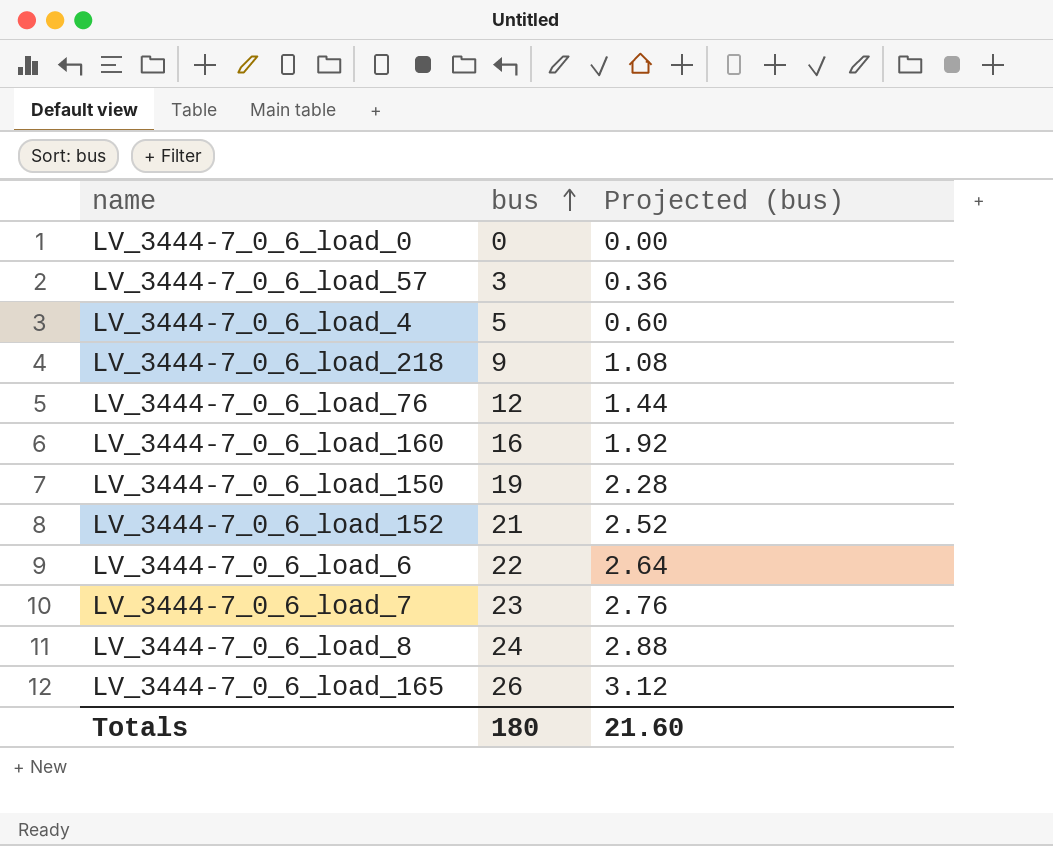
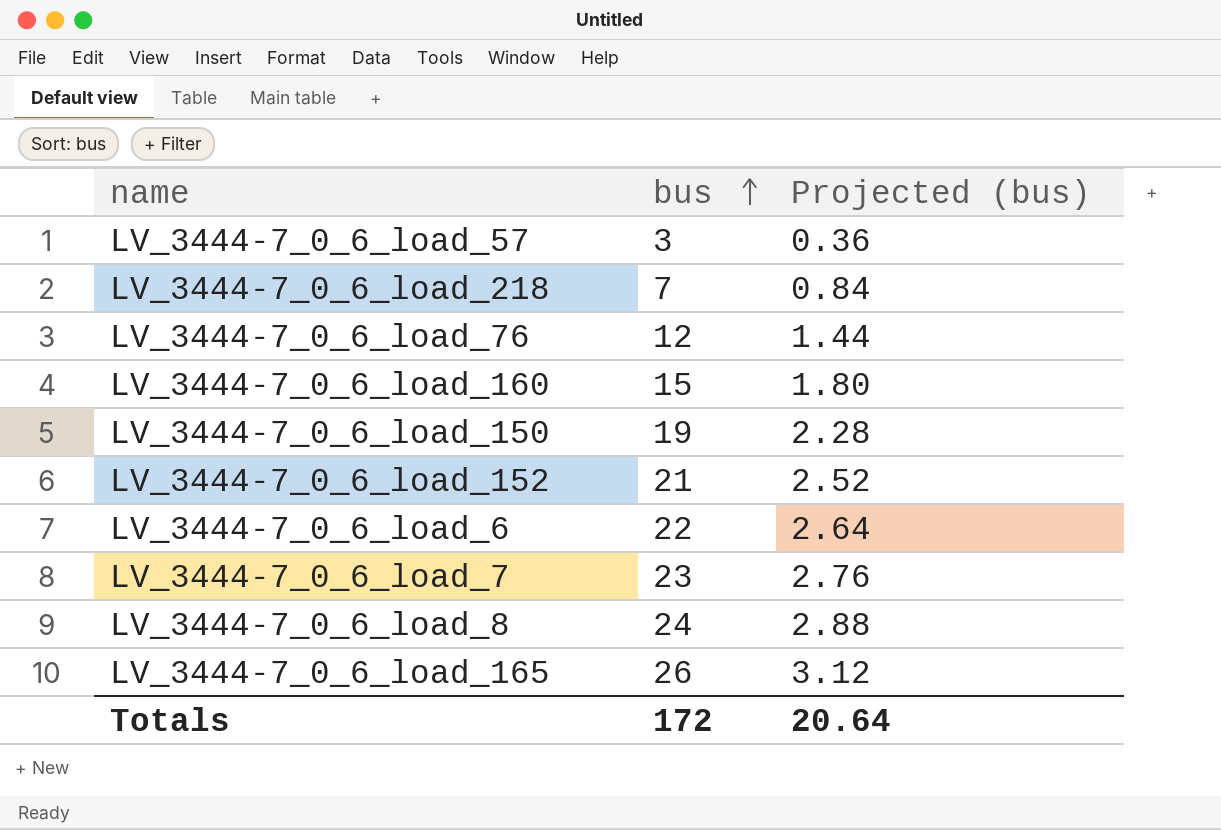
row LV_3444-7_0_6_load_0: 0 | 0.00 -> none
row LV_3444-7_0_6_load_4: 5 | 0.60 -> none
LV_3444-7_0_6_load_218 | bus: 9 -> 7
LV_3444-7_0_6_load_218 | Projected (bus): 1.08 -> 0.84
LV_3444-7_0_6_load_160 | bus: 16 -> 15
LV_3444-7_0_6_load_160 | Projected (bus): 1.92 -> 1.80
Totals | bus: 180 -> 172
Totals | Projected (bus): 21.60 -> 20.64

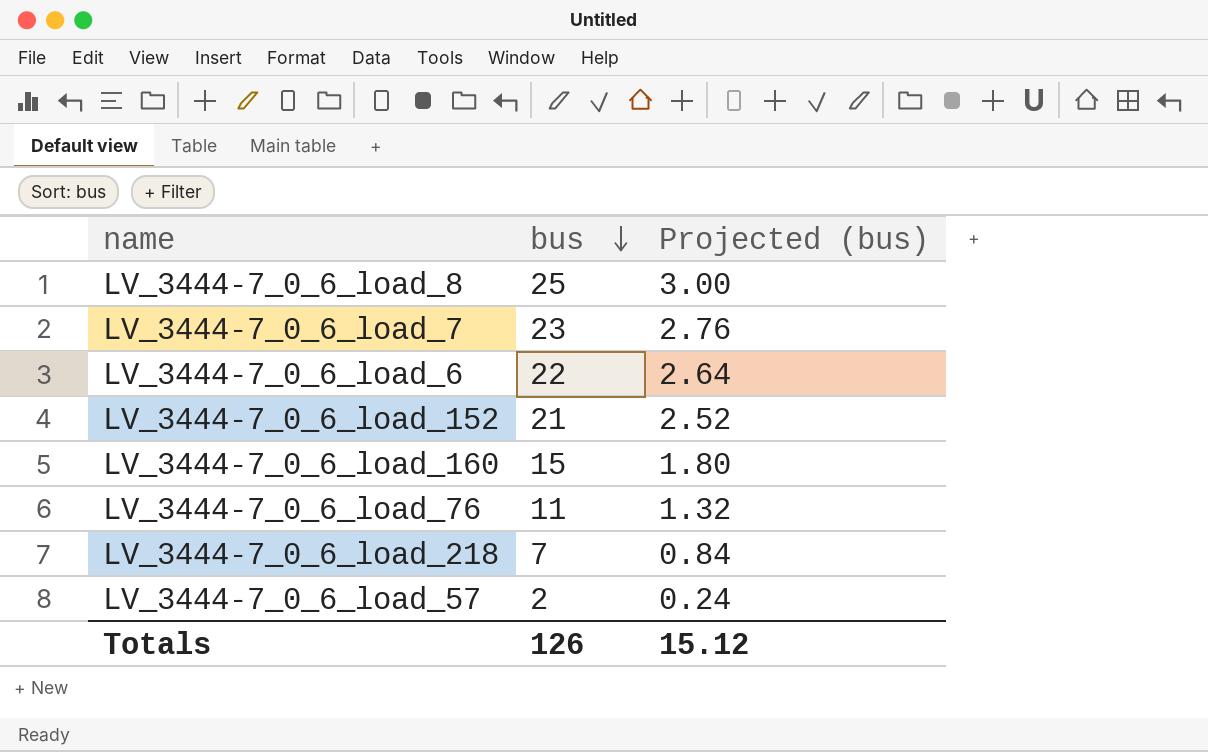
row order: bus ascending -> bus descending
row LV_3444-7_0_6_load_150: 19 | 2.28 -> none
row LV_3444-7_0_6_load_165: 26 | 3.12 -> none
LV_3444-7_0_6_load_8 | bus: 24 -> 25
LV_3444-7_0_6_load_8 | Projected (bus): 2.88 -> 3.00
LV_3444-7_0_6_load_76 | bus: 12 -> 11
LV_3444-7_0_6_load_76 | Projected (bus): 1.44 -> 1.32
LV_3444-7_0_6_load_57 | bus: 3 -> 2
LV_3444-7_0_6_load_57 | Projected (bus): 0.36 -> 0.24
Totals | bus: 172 -> 126
Totals | Projected (bus): 20.64 -> 15.12

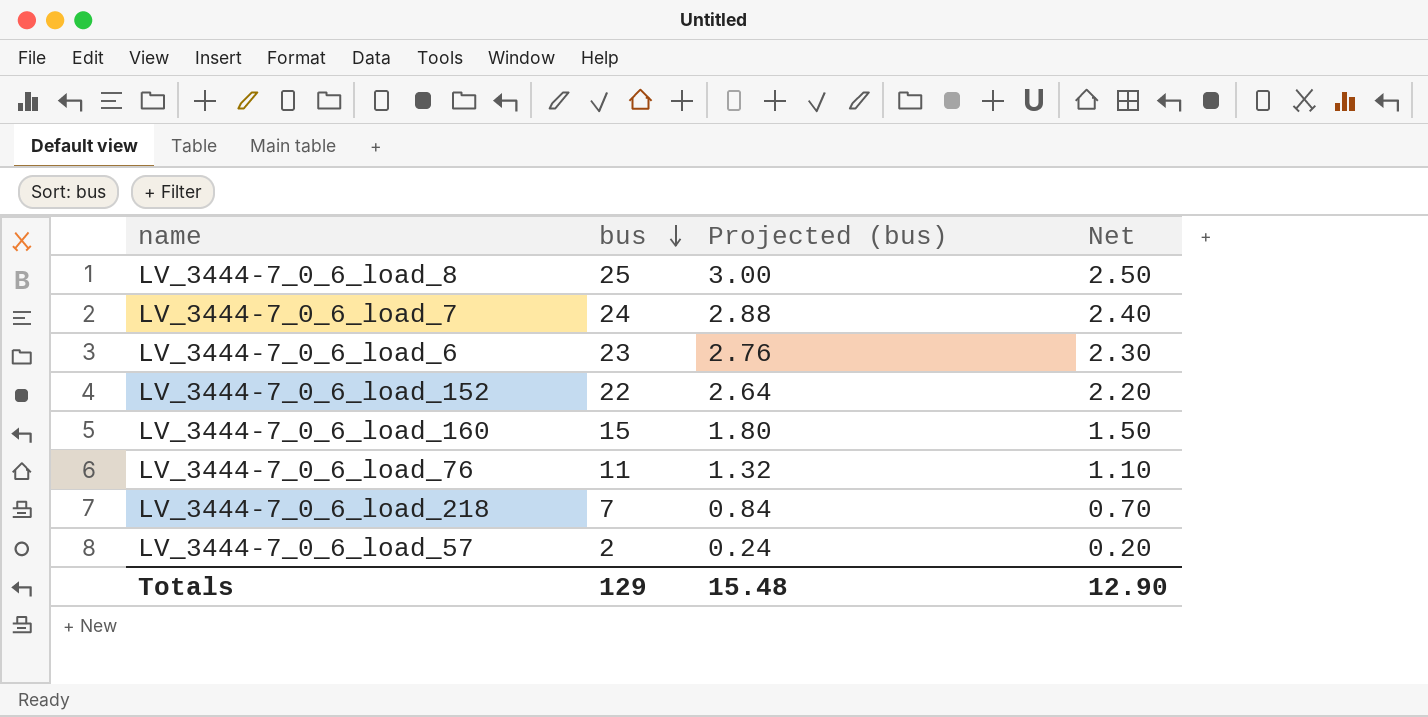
column Net | formula: none -> [bus] * 0.1
LV_3444-7_0_6_load_7 | bus: 23 -> 24
LV_3444-7_0_6_load_7 | Projected (bus): 2.76 -> 2.88
LV_3444-7_0_6_load_6 | bus: 22 -> 23
LV_3444-7_0_6_load_6 | Projected (bus): 2.64 -> 2.76
LV_3444-7_0_6_load_152 | bus: 21 -> 22
LV_3444-7_0_6_load_152 | Projected (bus): 2.52 -> 2.64
Totals | bus: 126 -> 129
Totals | Projected (bus): 15.12 -> 15.48

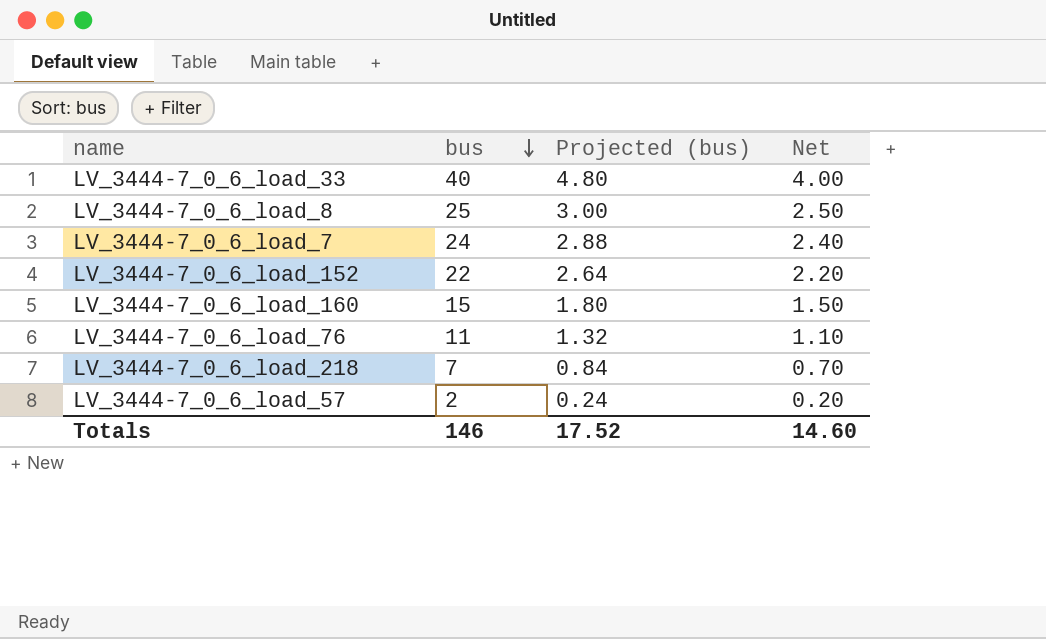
row LV_3444-7_0_6_load_6: 23 | 2.76 | 2.30 -> none
row LV_3444-7_0_6_load_33: none -> 40 | 4.80 | 4.00
Totals | bus: 129 -> 146
Totals | Projected (bus): 15.48 -> 17.52
Totals | Net: 12.90 -> 14.60

